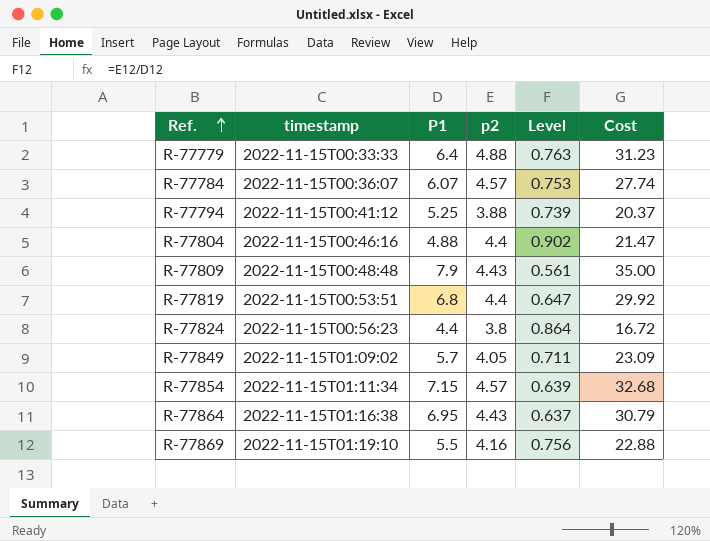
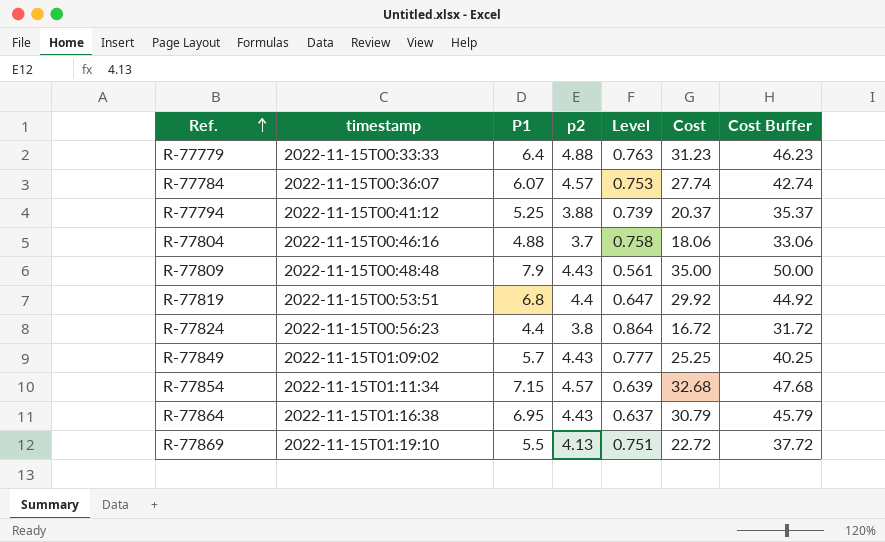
column Cost Buffer | formula: none -> [Cost] + 15
R-77804 | p2: 4.4 -> 3.7
R-77804 | Level: 0.902 -> 0.758
R-77804 | Cost: 21.47 -> 18.06
R-77849 | p2: 4.05 -> 4.43
R-77849 | Level: 0.711 -> 0.777
R-77849 | Cost: 23.09 -> 25.25
R-77869 | p2: 4.16 -> 4.13
R-77869 | Level: 0.756 -> 0.751
R-77869 | Cost: 22.88 -> 22.72

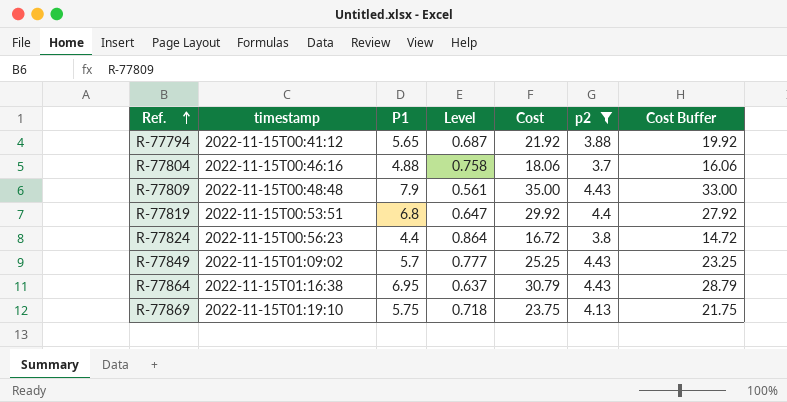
filter: none -> p2 <= 4.43
column p2 | position: 4 -> 6
column Cost Buffer | formula: [Cost] + 15 -> [Cost] - 2
R-77794 | P1: 5.25 -> 5.65
R-77794 | Level: 0.739 -> 0.687
R-77794 | Cost: 20.37 -> 21.92
R-77869 | P1: 5.5 -> 5.75
R-77869 | Level: 0.751 -> 0.718
R-77869 | Cost: 22.72 -> 23.75

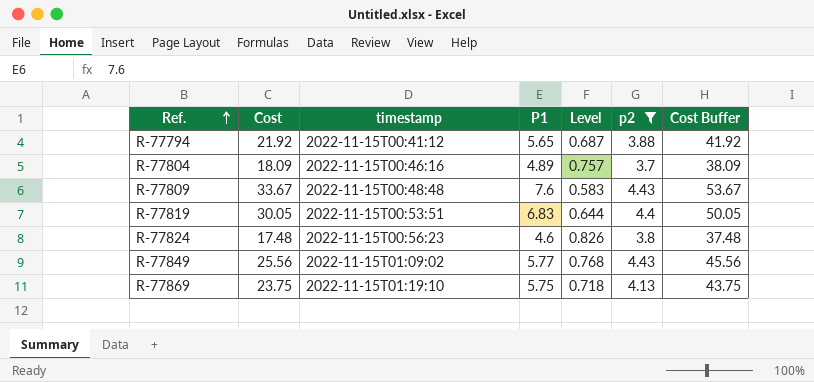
column Cost | position: 5 -> 2
column Cost Buffer | formula: [Cost] - 2 -> [Cost] + 20
row R-77864: 2022-11-15T01:16:38 | 6.95 | 0.637 | 30.79 | 4.43 | 28.79 -> none
R-77804 | Cost: 18.06 -> 18.09
R-77804 | P1: 4.88 -> 4.89
R-77804 | Level: 0.758 -> 0.757
R-77809 | Cost: 35.00 -> 33.67
R-77809 | P1: 7.9 -> 7.6
R-77809 | Level: 0.561 -> 0.583
R-77819 | Cost: 29.92 -> 30.05
R-77819 | P1: 6.8 -> 6.83
R-77819 | Level: 0.647 -> 0.644
R-77824 | Cost: 16.72 -> 17.48
R-77824 | P1: 4.4 -> 4.6
R-77824 | Level: 0.864 -> 0.826
R-77849 | Cost: 25.25 -> 25.56
R-77849 | P1: 5.7 -> 5.77
R-77849 | Level: 0.777 -> 0.768

